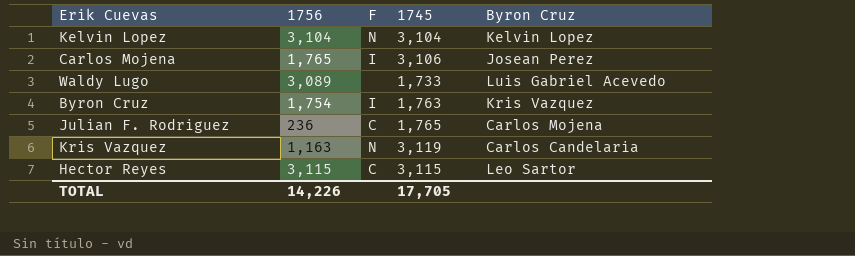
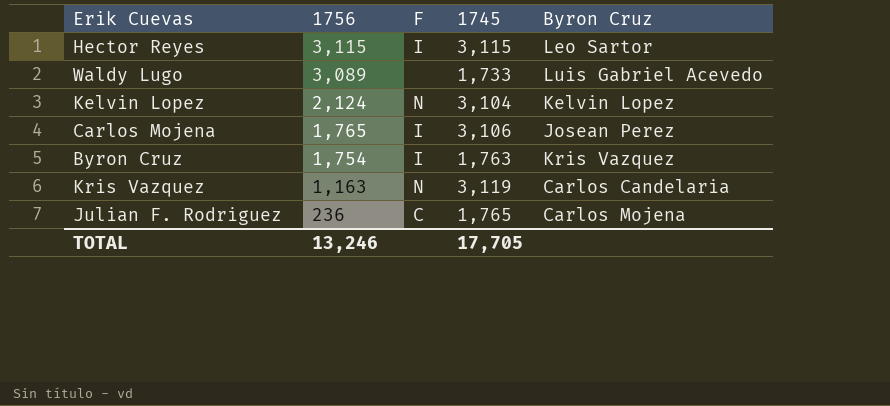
row order: none -> 1756 descending
Hector Reyes | F: C -> I
Kelvin Lopez | 1756: 3,104 -> 2,124
TOTAL | 1756: 14,226 -> 13,246

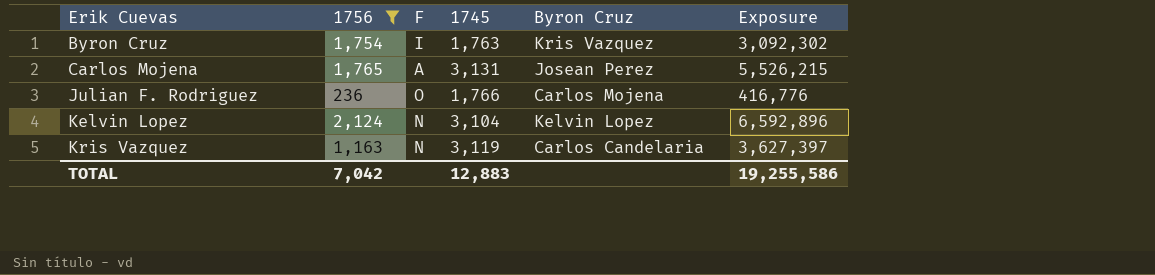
filter: none -> 1756 <= 2,124
row order: 1756 descending -> Erik Cuevas ascending
column Exposure | formula: none -> [1756] * [1745]
Carlos Mojena | F: I -> A
Carlos Mojena | 1745: 3,106 -> 3,131
Julian F. Rodriguez | F: C -> O
Julian F. Rodriguez | 1745: 1,765 -> 1,766
TOTAL | 1756: 13,246 -> 7,042
TOTAL | 1745: 17,705 -> 12,883

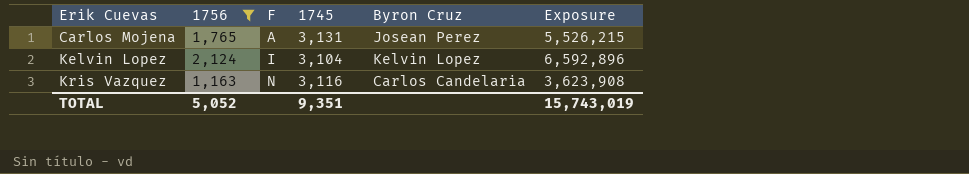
row Byron Cruz: 1,754 | I | 1,763 | Kris Vazquez | 3,092,302 -> none
row Julian F. Rodriguez: 236 | O | 1,766 | Carlos Mojena | 416,776 -> none
Kelvin Lopez | F: N -> I
Kris Vazquez | 1745: 3,119 -> 3,116
Kris Vazquez | Exposure: 3,627,397 -> 3,623,908
TOTAL | 1756: 7,042 -> 5,052
TOTAL | 1745: 12,883 -> 9,351
TOTAL | Exposure: 19,255,586 -> 15,743,019

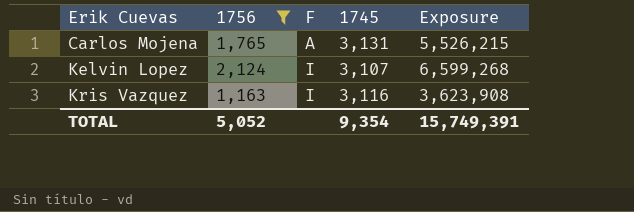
column Byron Cruz | position: 5 -> none
Kelvin Lopez | 1745: 3,104 -> 3,107
Kelvin Lopez | Exposure: 6,592,896 -> 6,599,268
Kris Vazquez | F: N -> I
TOTAL | 1745: 9,351 -> 9,354
TOTAL | Exposure: 15,743,019 -> 15,749,391

